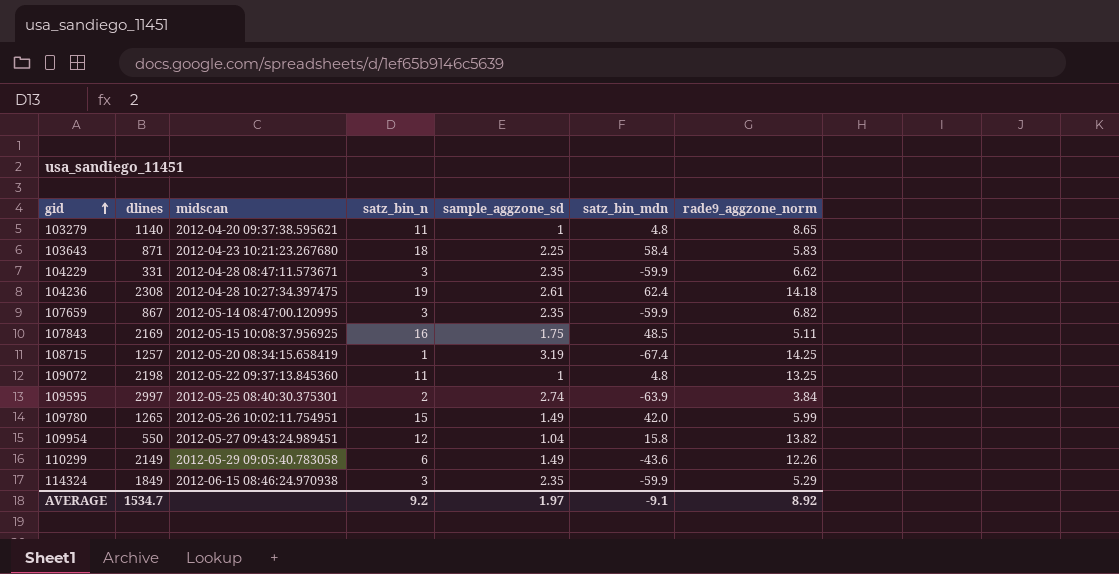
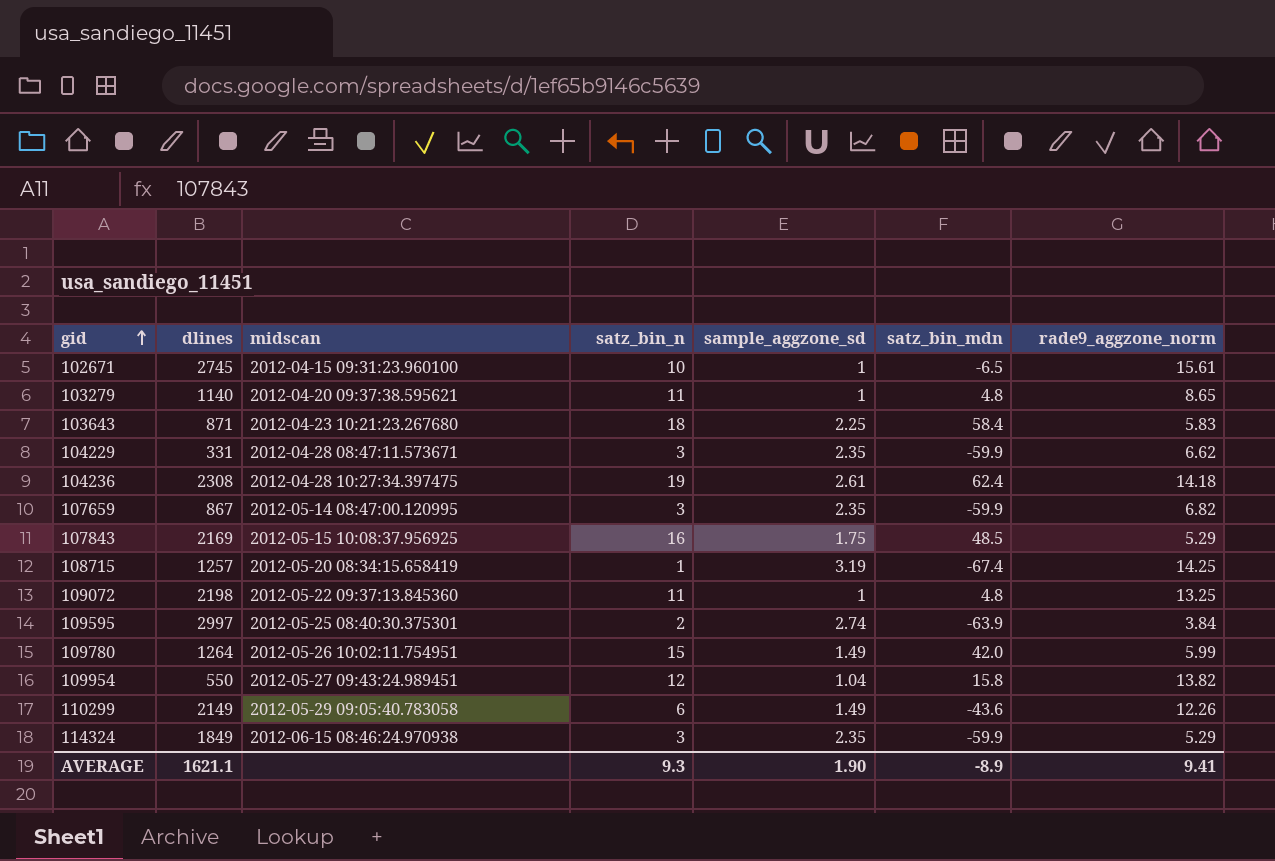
row 102671: none -> 2745 | 2012-04-15 09:31:23.960100 | 10 | 1 | -6.5 | 15.61
107843 | rade9_aggzone_norm: 5.11 -> 5.29
109780 | dlines: 1265 -> 1264
AVERAGE | dlines: 1534.7 -> 1621.1
AVERAGE | satz_bin_n: 9.2 -> 9.3
AVERAGE | sample_aggzone_sd: 1.97 -> 1.90
AVERAGE | satz_bin_mdn: -9.1 -> -8.9
AVERAGE | rade9_aggzone_norm: 8.92 -> 9.41

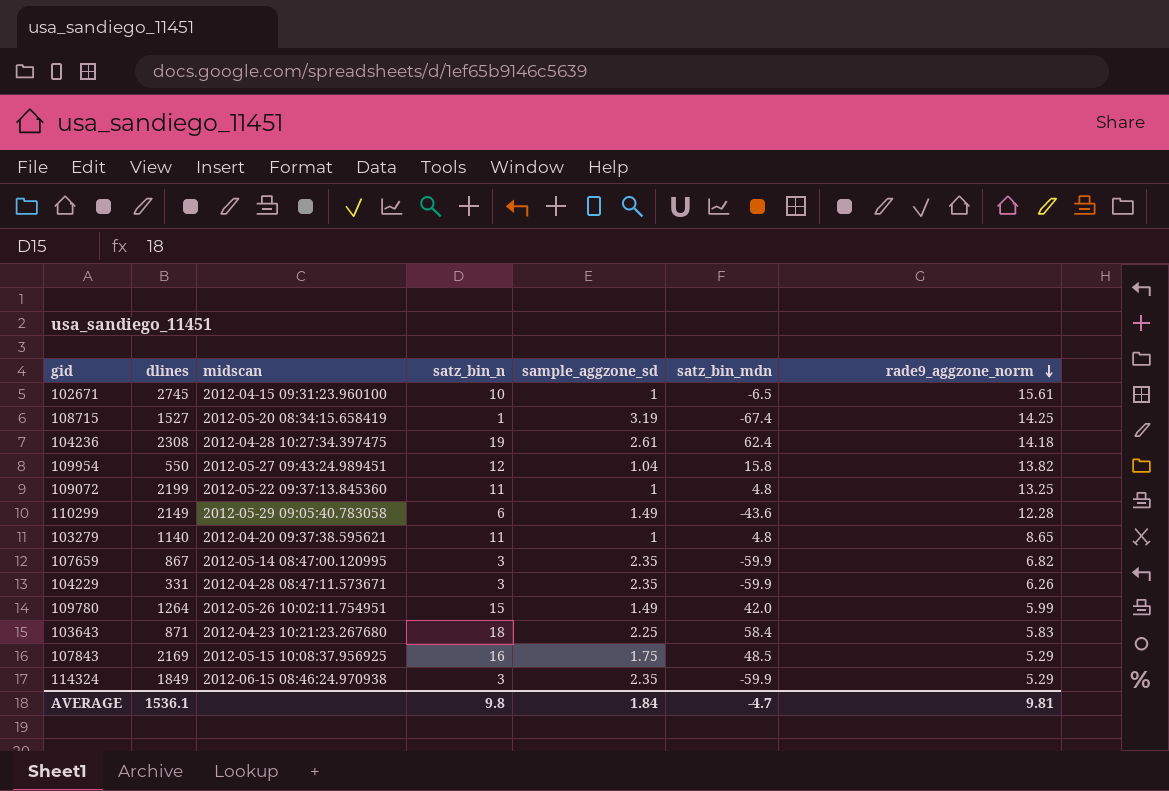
row order: gid ascending -> rade9_aggzone_norm descending
row 109595: 2997 | 2012-05-25 08:40:30.375301 | 2 | 2.74 | -63.9 | 3.84 -> none
108715 | dlines: 1257 -> 1527
109072 | dlines: 2198 -> 2199
110299 | rade9_aggzone_norm: 12.26 -> 12.28
104229 | rade9_aggzone_norm: 6.62 -> 6.26
AVERAGE | dlines: 1621.1 -> 1536.1
AVERAGE | satz_bin_n: 9.3 -> 9.8
AVERAGE | sample_aggzone_sd: 1.90 -> 1.84
AVERAGE | satz_bin_mdn: -8.9 -> -4.7
AVERAGE | rade9_aggzone_norm: 9.41 -> 9.81

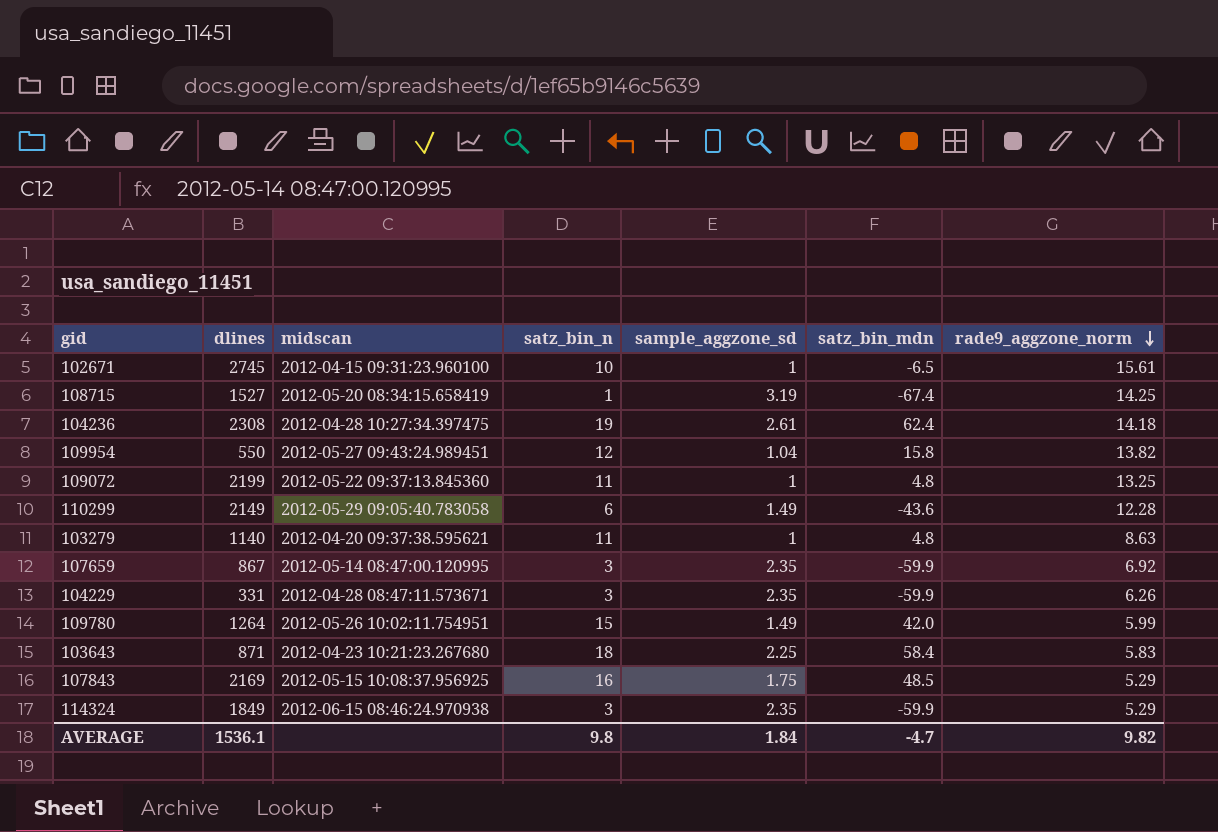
103279 | rade9_aggzone_norm: 8.65 -> 8.63
107659 | rade9_aggzone_norm: 6.82 -> 6.92
AVERAGE | rade9_aggzone_norm: 9.81 -> 9.82

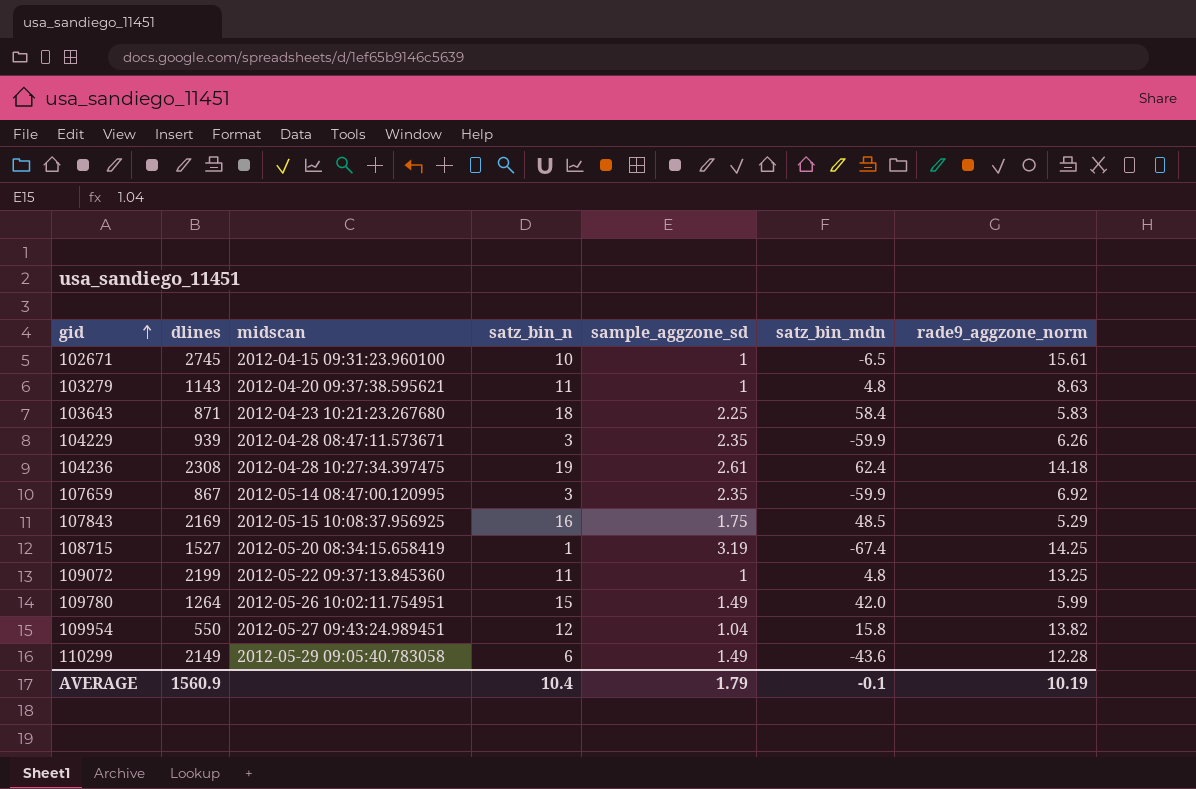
row order: rade9_aggzone_norm descending -> gid ascending
row 114324: 1849 | 2012-06-15 08:46:24.970938 | 3 | 2.35 | -59.9 | 5.29 -> none
103279 | dlines: 1140 -> 1143
104229 | dlines: 331 -> 939
AVERAGE | dlines: 1536.1 -> 1560.9
AVERAGE | satz_bin_n: 9.8 -> 10.4
AVERAGE | sample_aggzone_sd: 1.84 -> 1.79
AVERAGE | satz_bin_mdn: -4.7 -> -0.1
AVERAGE | rade9_aggzone_norm: 9.82 -> 10.19

